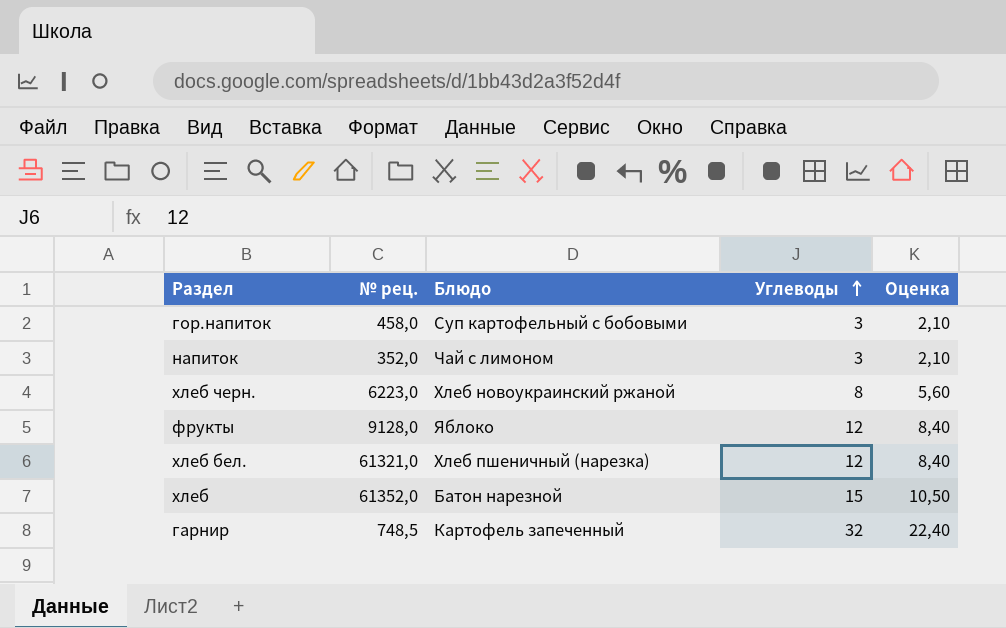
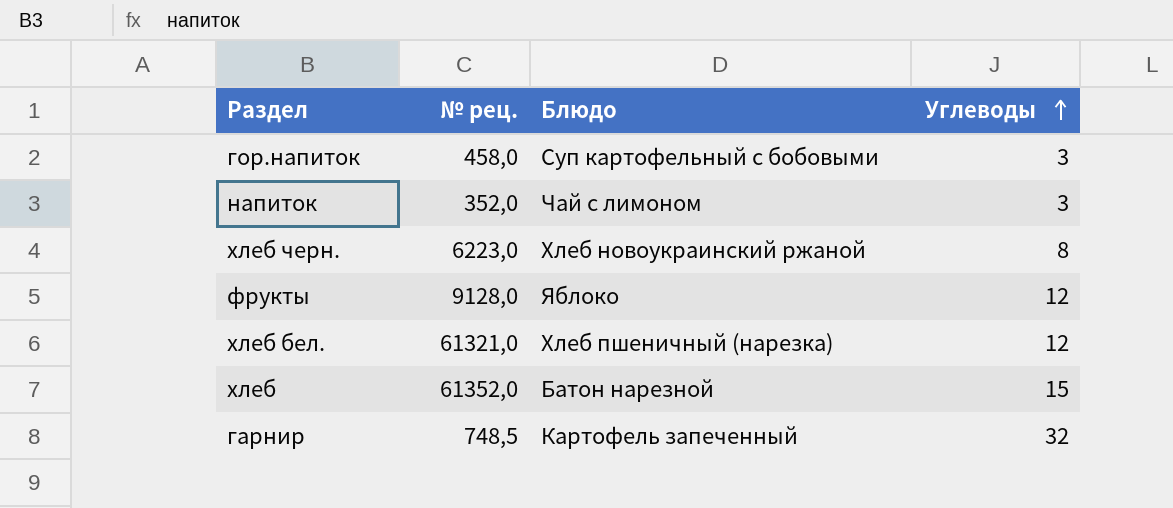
column Оценка | formula: [Углеводы] * 0,7 -> none

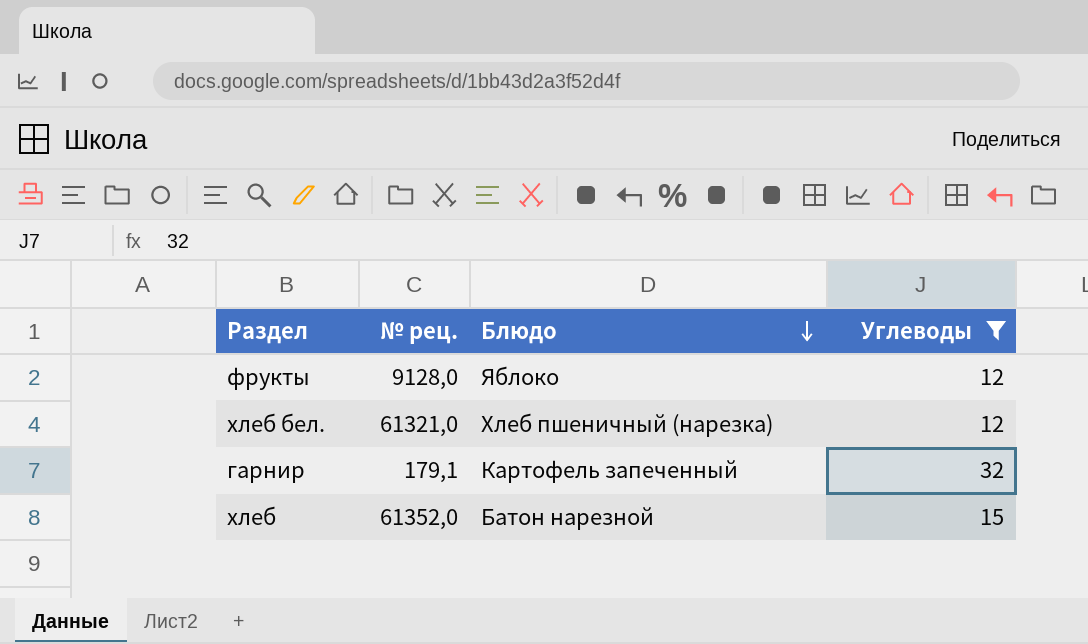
filter: none -> Углеводы >= 12
row order: Углеводы ascending -> Блюдо descending
гарнир | № рец.: 748,5 -> 179,1

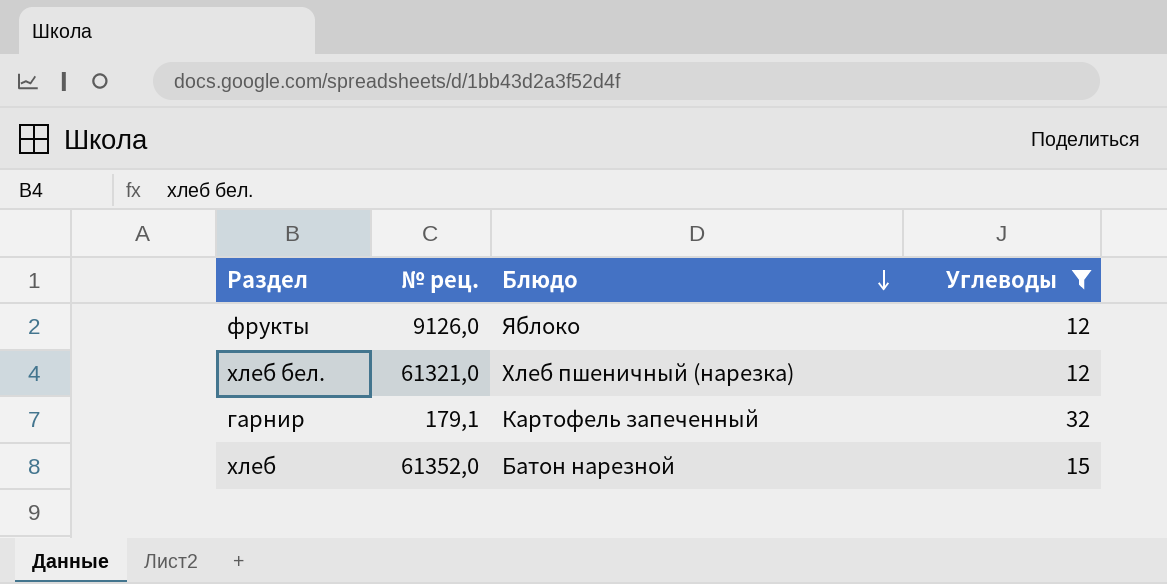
фрукты | № рец.: 9128,0 -> 9126,0

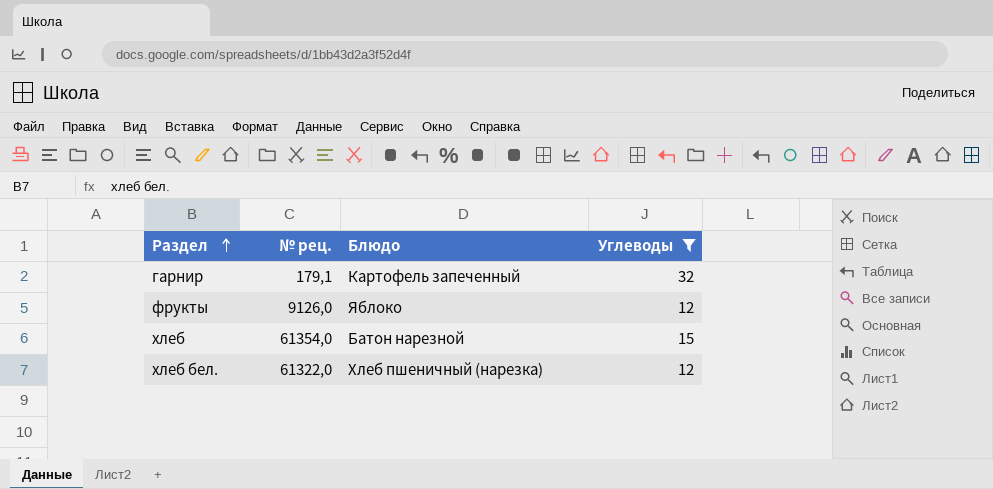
row order: Блюдо descending -> Раздел ascending
хлеб | № рец.: 61352,0 -> 61354,0
хлеб бел. | № рец.: 61321,0 -> 61322,0

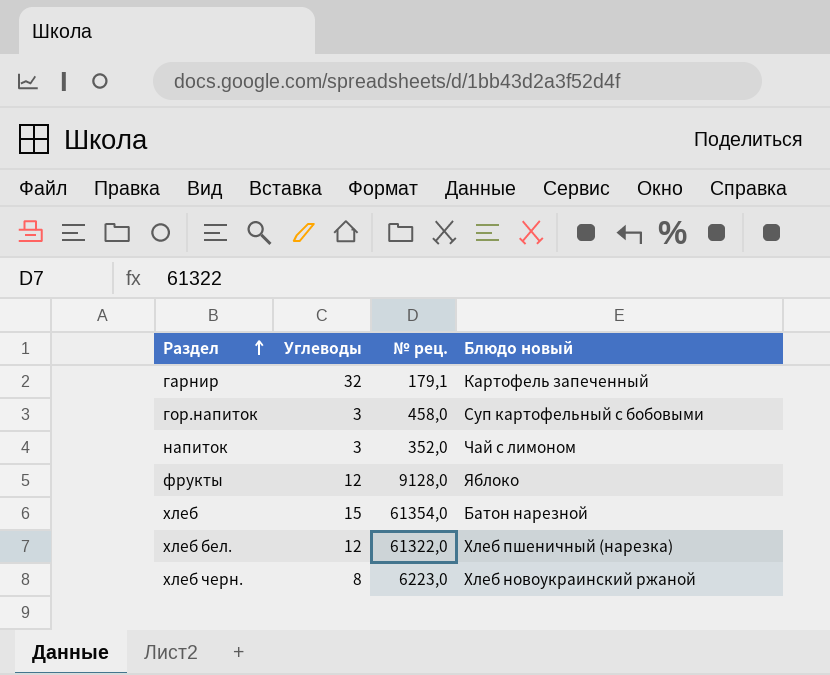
filter: Углеводы >= 12 -> none
column Углеводы | position: 4 -> 2
column name: Блюдо -> Блюдо новый
фрукты | № рец.: 9126,0 -> 9128,0

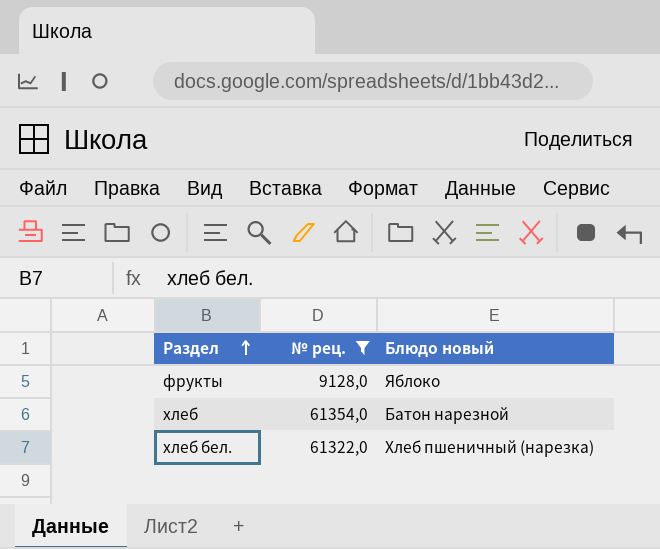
filter: none -> № рец. >= 9128,0
column Углеводы | position: 2 -> none

